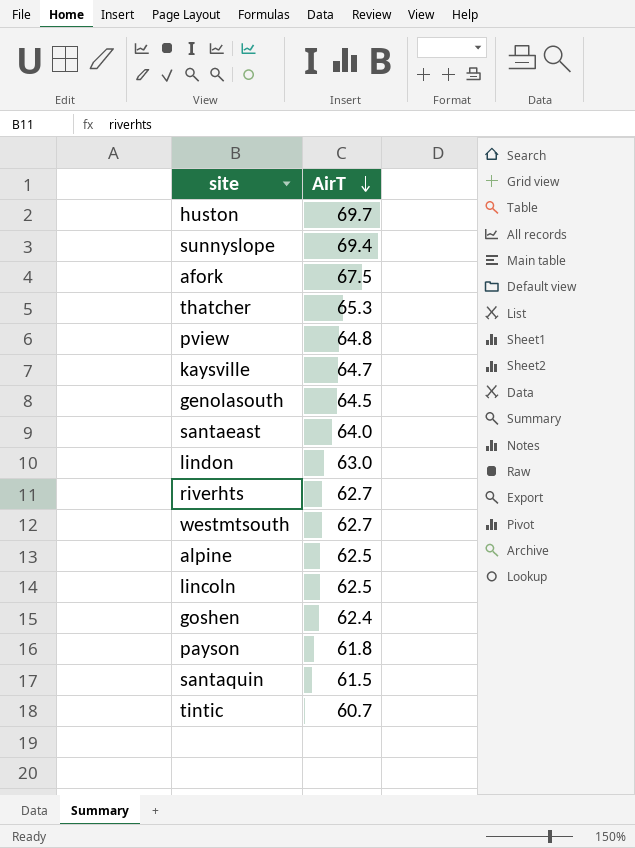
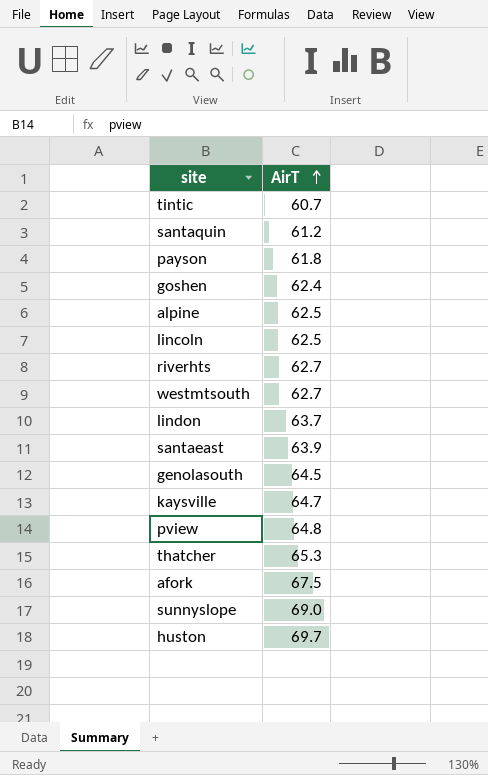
row order: AirT descending -> AirT ascending
santaquin | AirT: 61.5 -> 61.2
lindon | AirT: 63.0 -> 63.7
santaeast | AirT: 64.0 -> 63.9
sunnyslope | AirT: 69.4 -> 69.0

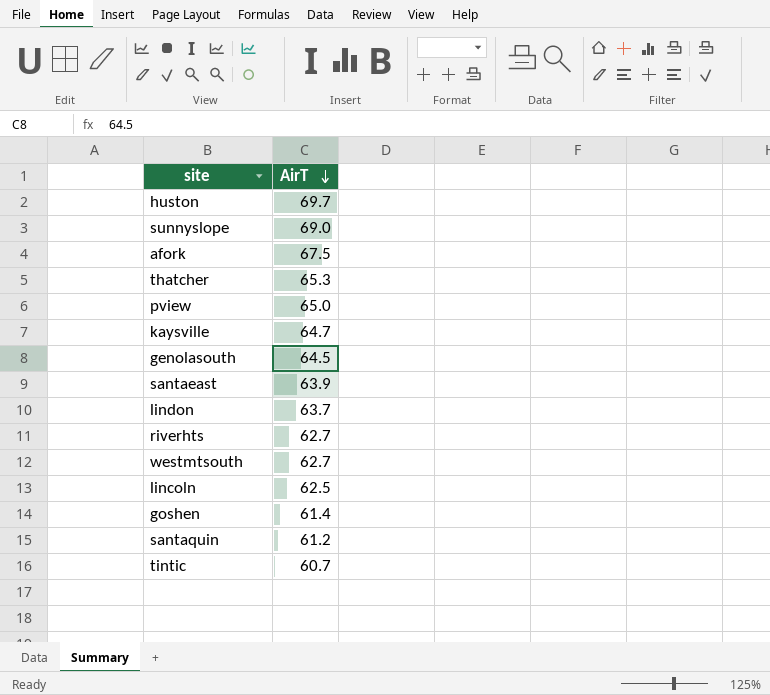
row order: AirT ascending -> AirT descending
row payson: 61.8 -> none
row alpine: 62.5 -> none
pview | AirT: 64.8 -> 65.0
goshen | AirT: 62.4 -> 61.4

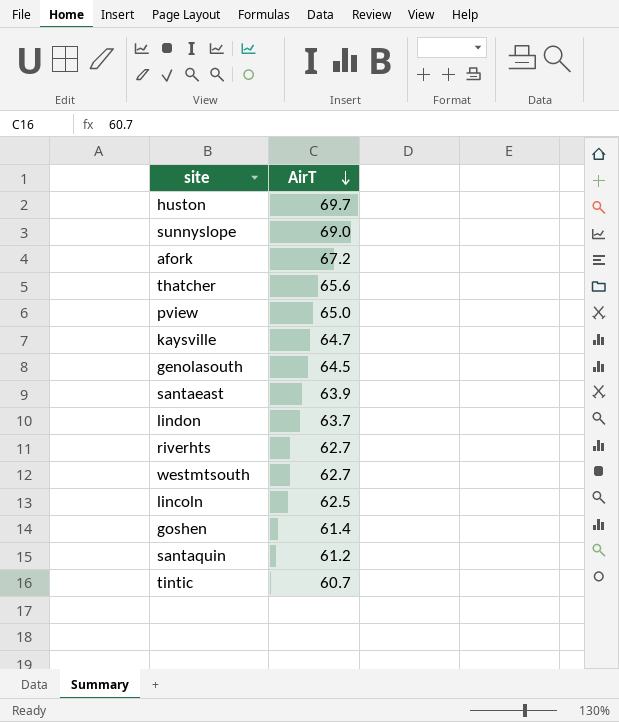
afork | AirT: 67.5 -> 67.2
thatcher | AirT: 65.3 -> 65.6

